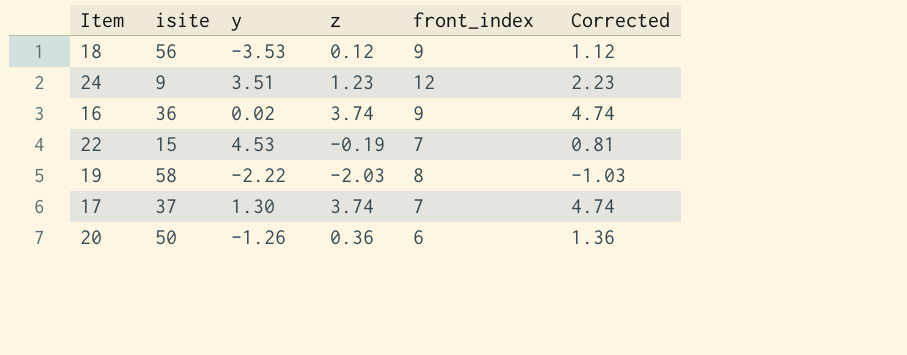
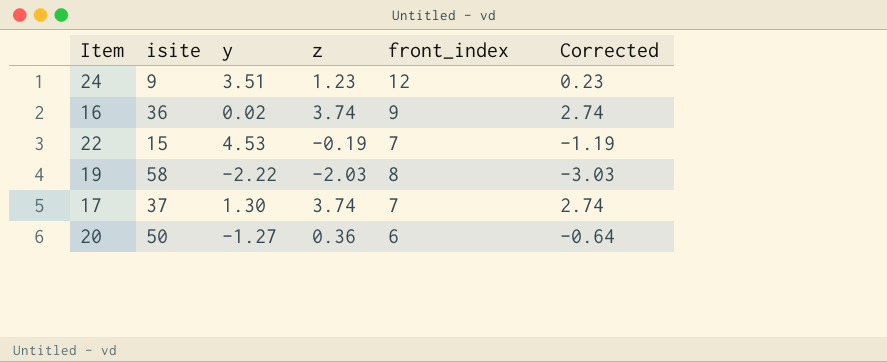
column Corrected | formula: [z] + 1 -> [z] - 1
row 18: 56 | -3.53 | 0.12 | 9 | 1.12 -> none
20 | y: -1.26 -> -1.27

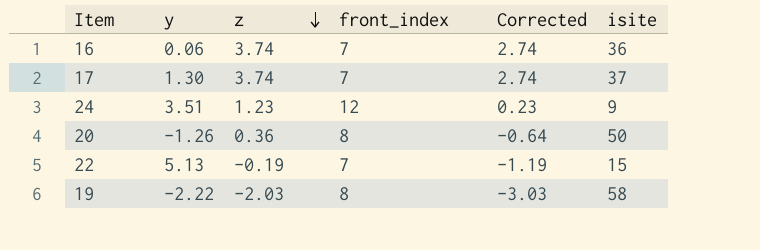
row order: none -> z descending
column isite | position: 2 -> 6
16 | y: 0.02 -> 0.06
16 | front_index: 9 -> 7
20 | y: -1.27 -> -1.26
20 | front_index: 6 -> 8
22 | y: 4.53 -> 5.13

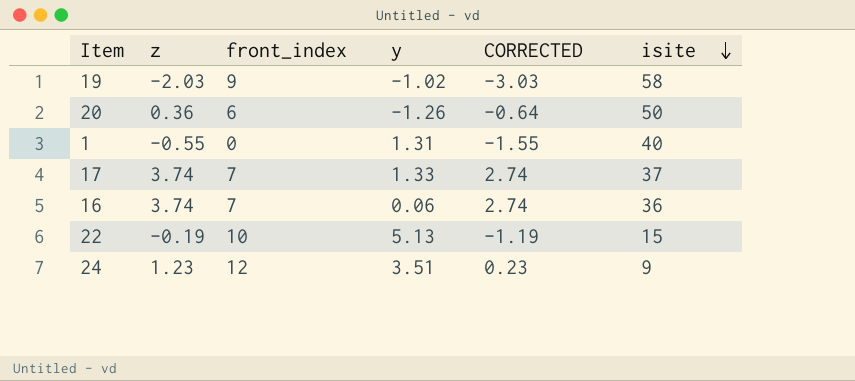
row order: z descending -> isite descending
column y | position: 2 -> 4
column name: Corrected -> CORRECTED
19 | front_index: 8 -> 9
19 | y: -2.22 -> -1.02
20 | front_index: 8 -> 6
row 1: none -> -0.55 | 0 | 1.31 | -1.55 | 40
17 | y: 1.30 -> 1.33
22 | front_index: 7 -> 10

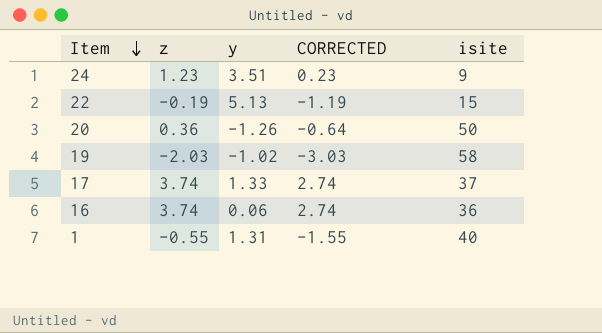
row order: isite descending -> Item descending
column front_index | position: 3 -> none

